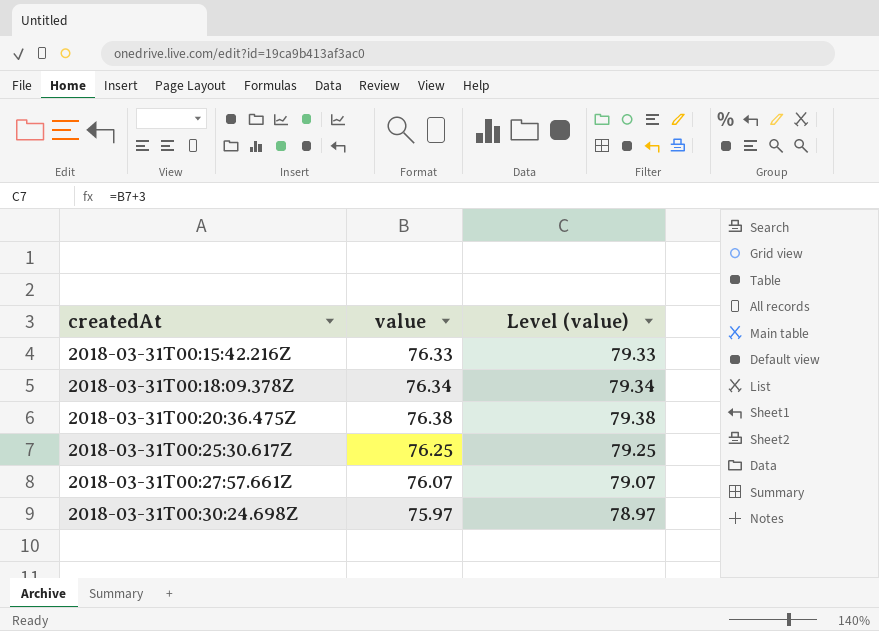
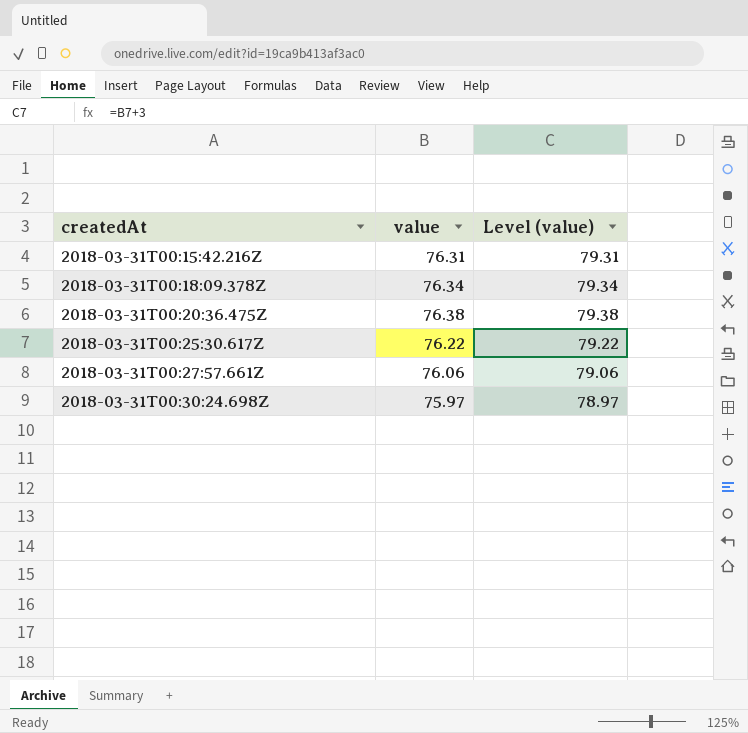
2018-03-31T00:15:42.216Z | value: 76.33 -> 76.31
2018-03-31T00:15:42.216Z | Level (value): 79.33 -> 79.31
2018-03-31T00:25:30.617Z | value: 76.25 -> 76.22
2018-03-31T00:25:30.617Z | Level (value): 79.25 -> 79.22
2018-03-31T00:27:57.661Z | value: 76.07 -> 76.06
2018-03-31T00:27:57.661Z | Level (value): 79.07 -> 79.06

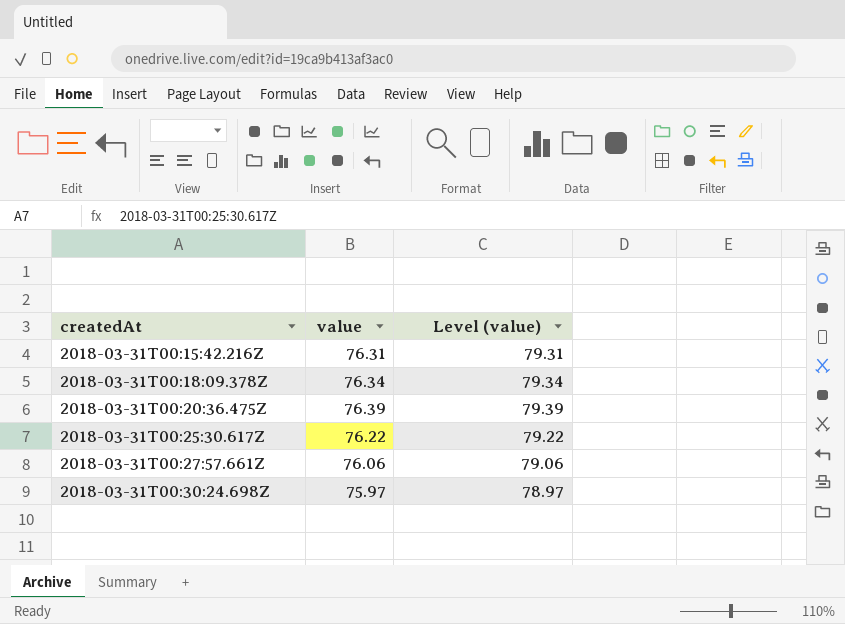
2018-03-31T00:20:36.475Z | value: 76.38 -> 76.39
2018-03-31T00:20:36.475Z | Level (value): 79.38 -> 79.39

